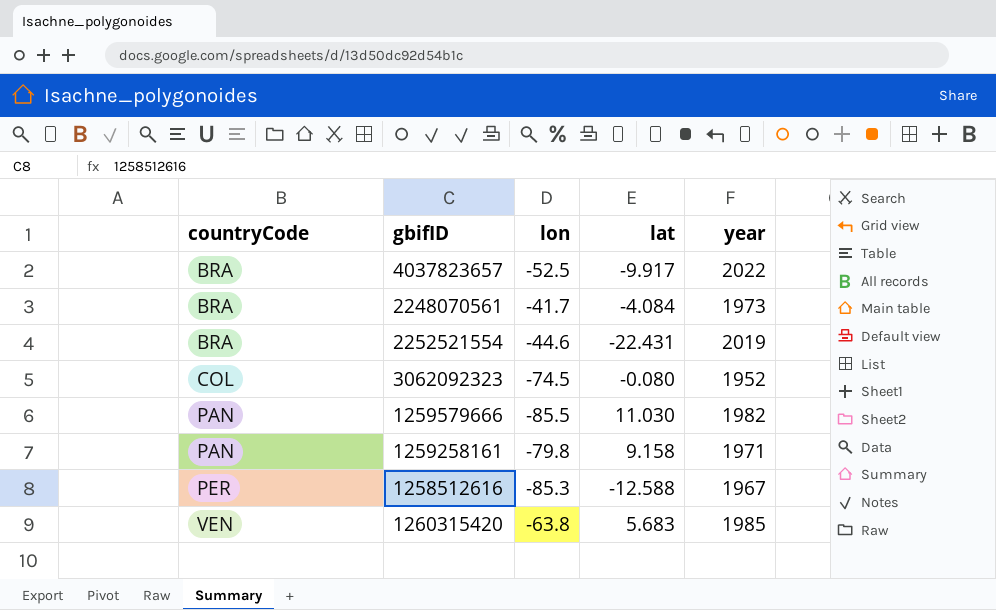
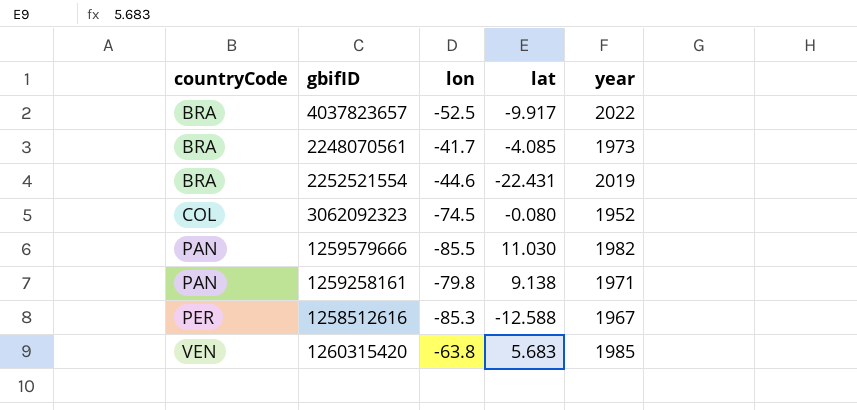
2248070561 | lat: -4.084 -> -4.085
1259258161 | lat: 9.158 -> 9.138

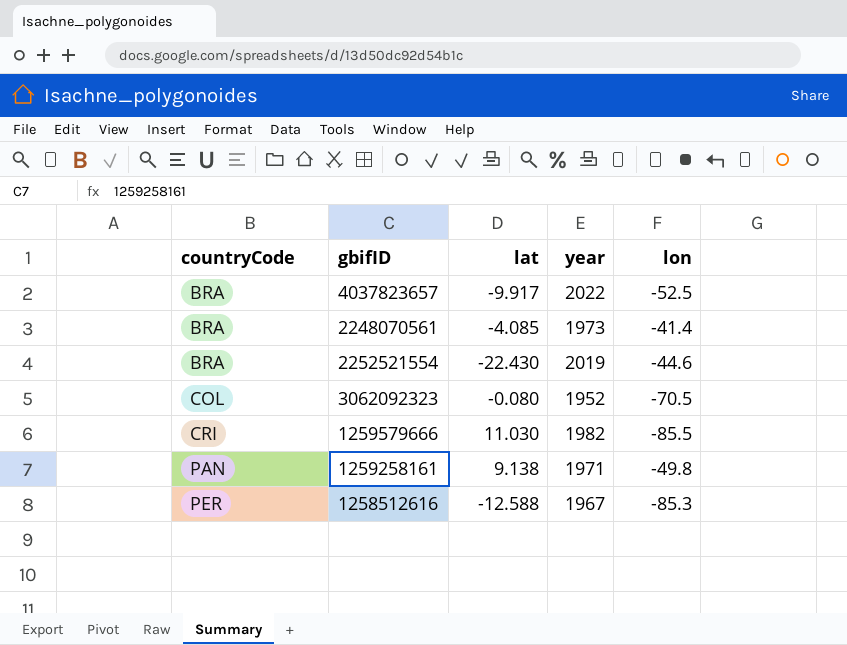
column lon | position: 3 -> 5
row 1260315420: VEN | -63.8 | 5.683 | 1985 -> none
2248070561 | lon: -41.7 -> -41.4
2252521554 | lat: -22.431 -> -22.430
3062092323 | lon: -74.5 -> -70.5
1259579666 | countryCode: PAN -> CRI
1259258161 | lon: -79.8 -> -49.8

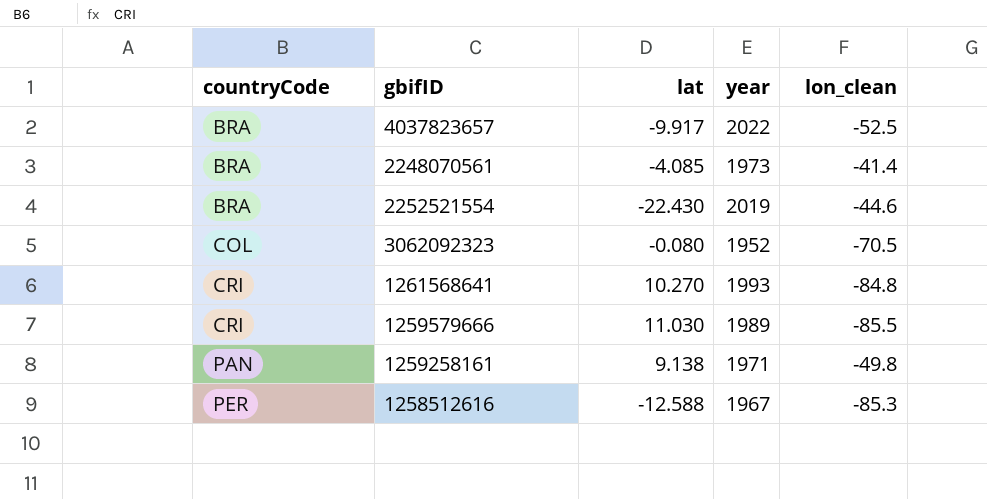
column name: lon -> lon_clean
row 1261568641: none -> CRI | 10.270 | 1993 | -84.8
1259579666 | year: 1982 -> 1989

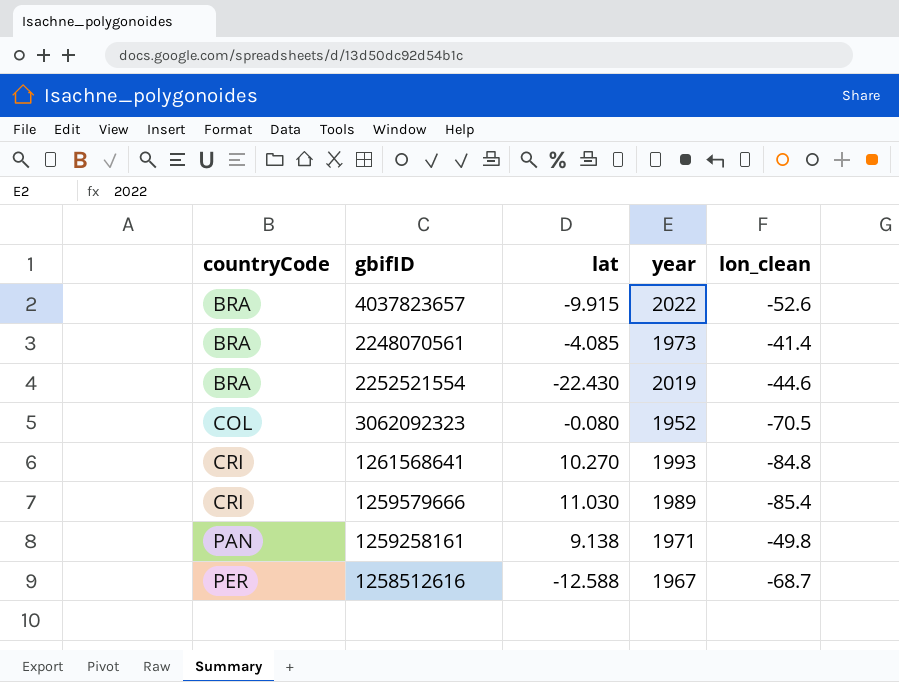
4037823657 | lat: -9.917 -> -9.915
4037823657 | lon_clean: -52.5 -> -52.6
1259579666 | lon_clean: -85.5 -> -85.4
1258512616 | lon_clean: -85.3 -> -68.7

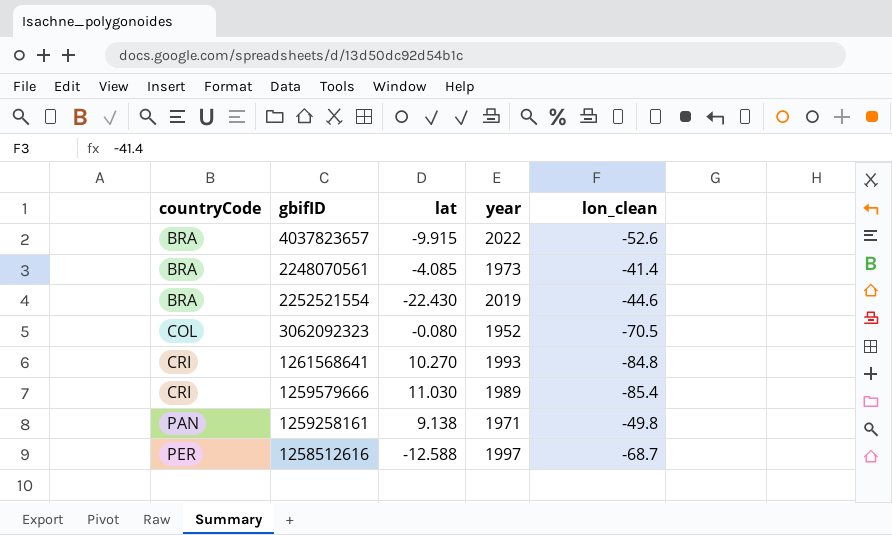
1258512616 | year: 1967 -> 1997

